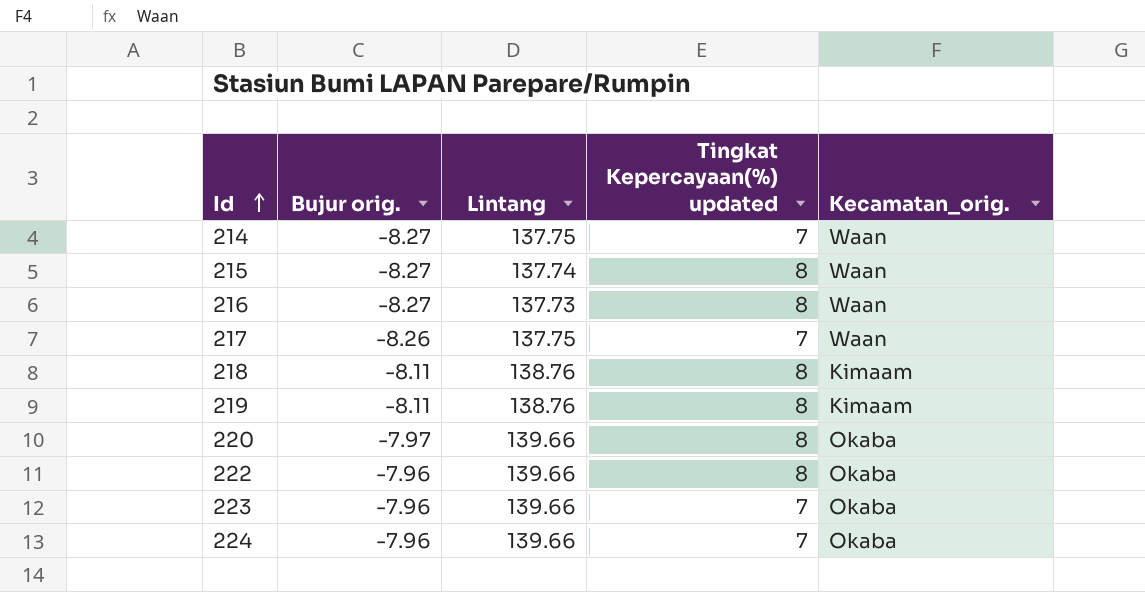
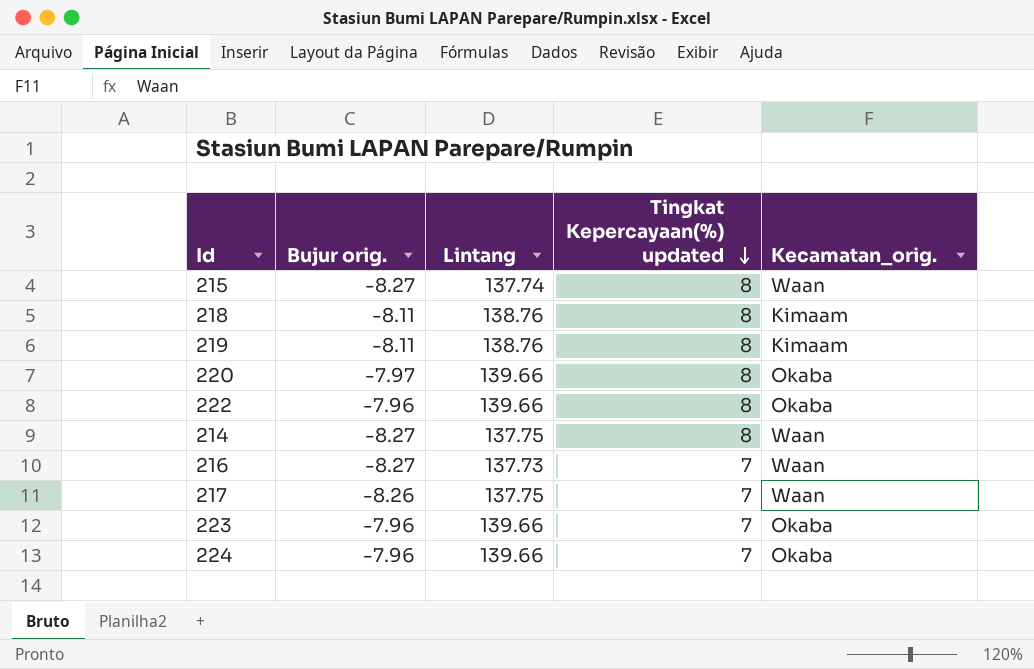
row order: Id ascending -> Tingkat Kepercayaan(%) updated descending
214 | Tingkat Kepercayaan(%) updated: 7 -> 8
216 | Tingkat Kepercayaan(%) updated: 8 -> 7

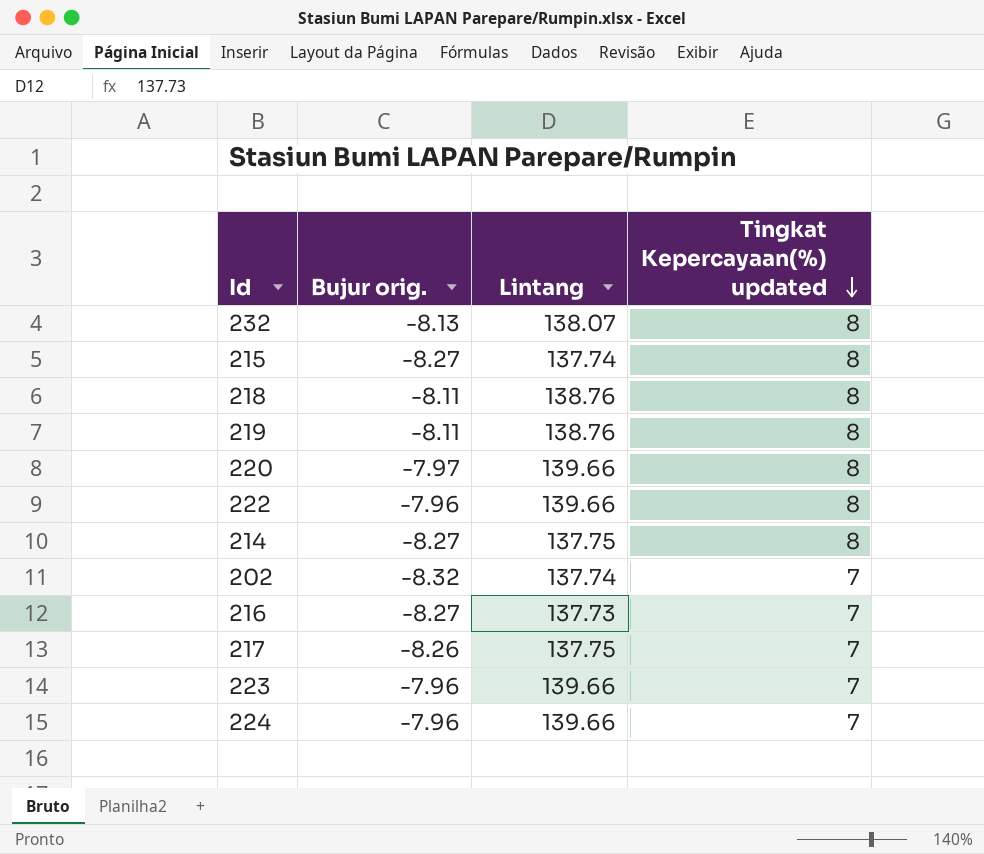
column Kecamatan_orig. | position: 5 -> none
row 232: none -> -8.13 | 138.07 | 8
row 202: none -> -8.32 | 137.74 | 7

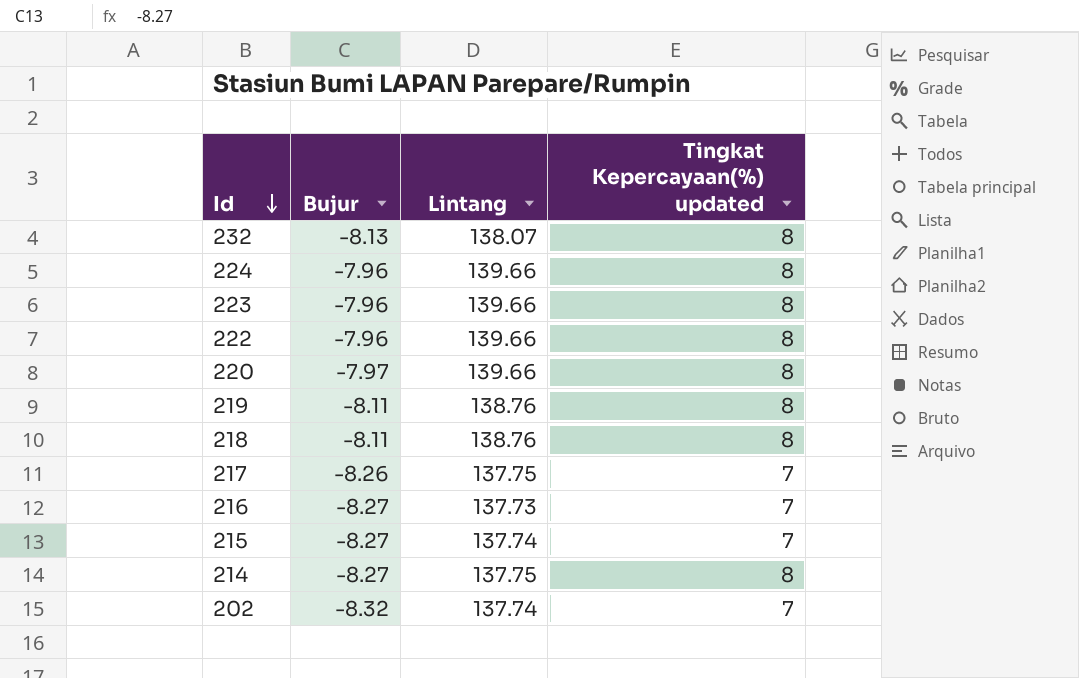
row order: Tingkat Kepercayaan(%) updated descending -> Id descending
column name: Bujur orig. -> Bujur
224 | Tingkat Kepercayaan(%) updated: 7 -> 8
223 | Tingkat Kepercayaan(%) updated: 7 -> 8
215 | Tingkat Kepercayaan(%) updated: 8 -> 7

